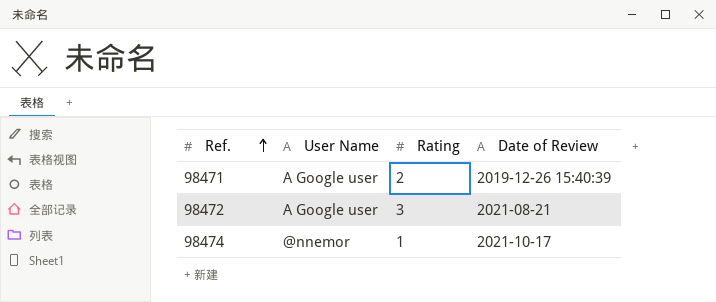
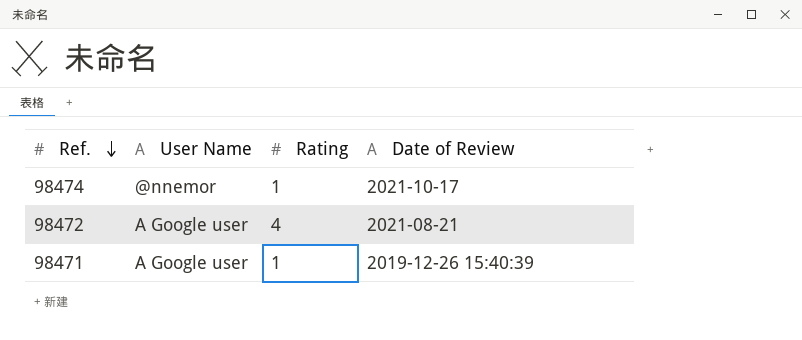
row order: Ref. ascending -> Ref. descending
98472 | Rating: 3 -> 4
98471 | Rating: 2 -> 1

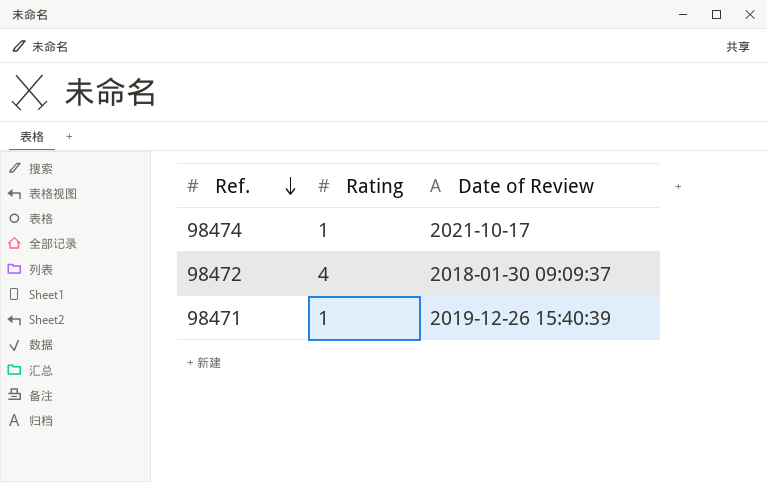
column User Name | position: 2 -> none
98472 | Date of Review: 2021-08-21 -> 2018-01-30 09:09:37

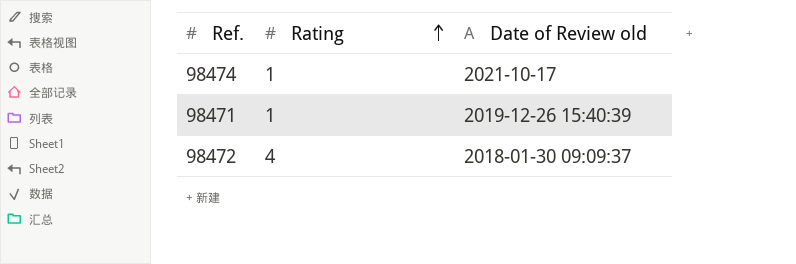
row order: Ref. descending -> Rating ascending
column name: Date of Review -> Date of Review old

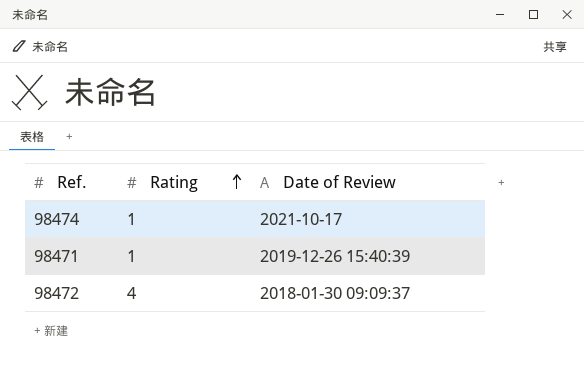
column name: Date of Review old -> Date of Review

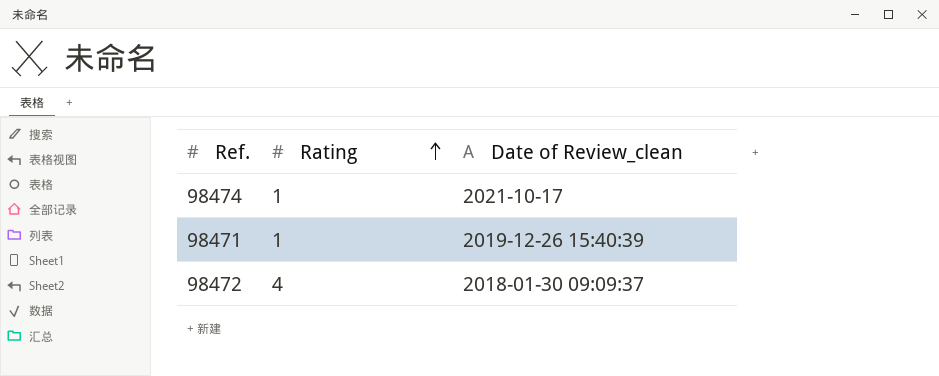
column name: Date of Review -> Date of Review_clean

